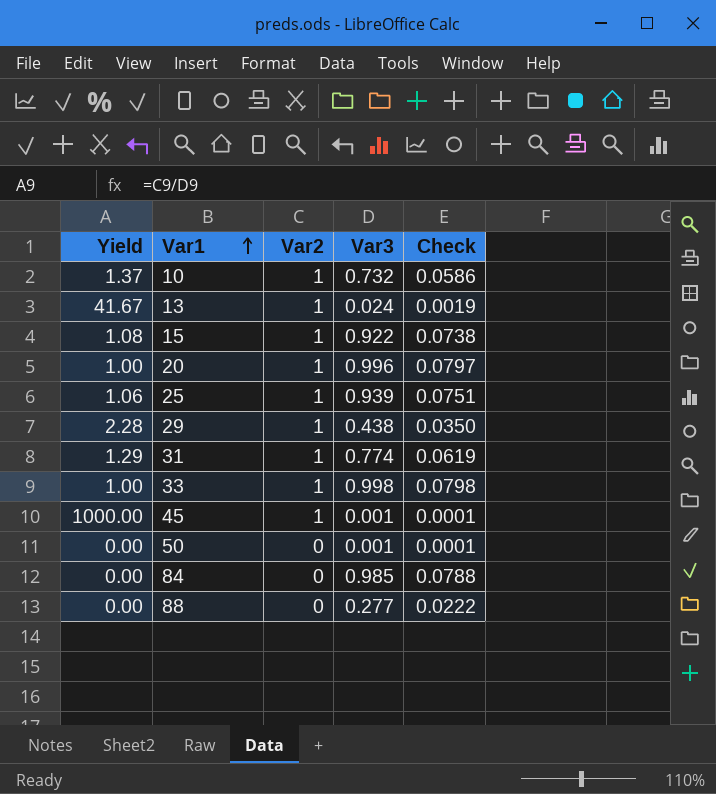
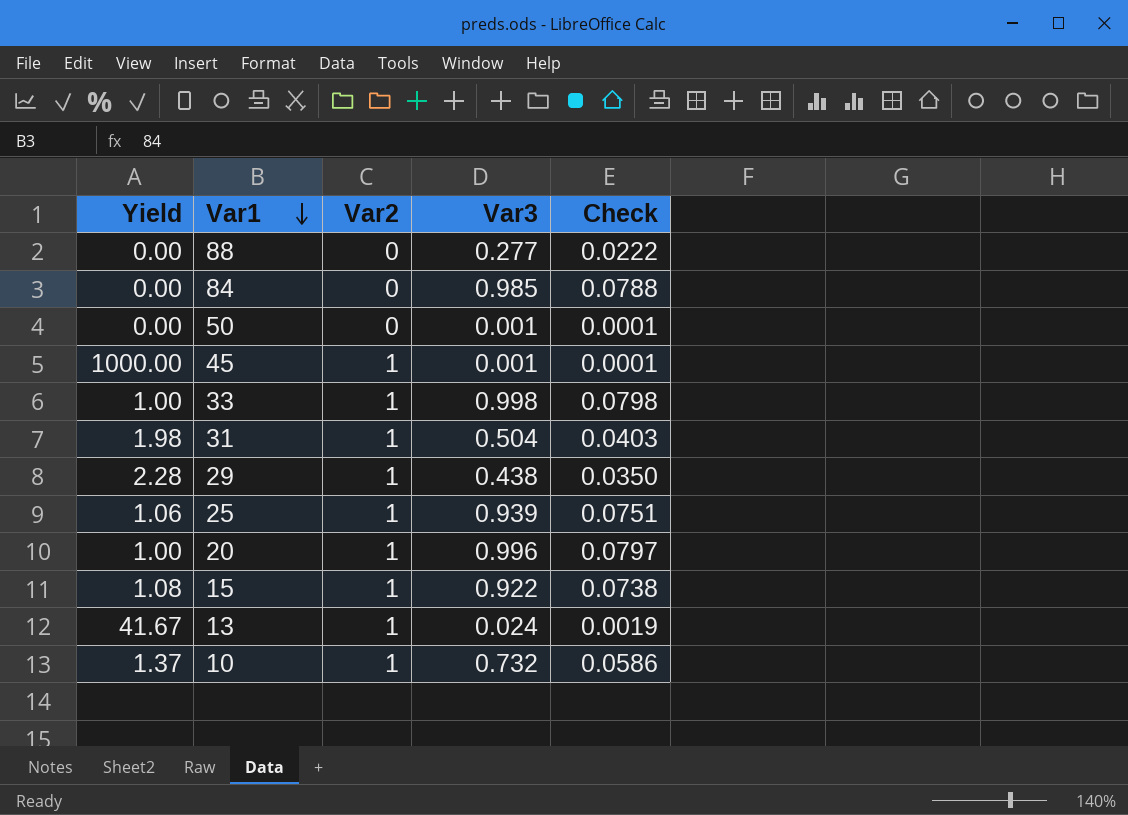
row order: Var1 ascending -> Var1 descending
31 | Yield: 1.29 -> 1.98
31 | Var3: 0.774 -> 0.504
31 | Check: 0.0619 -> 0.0403

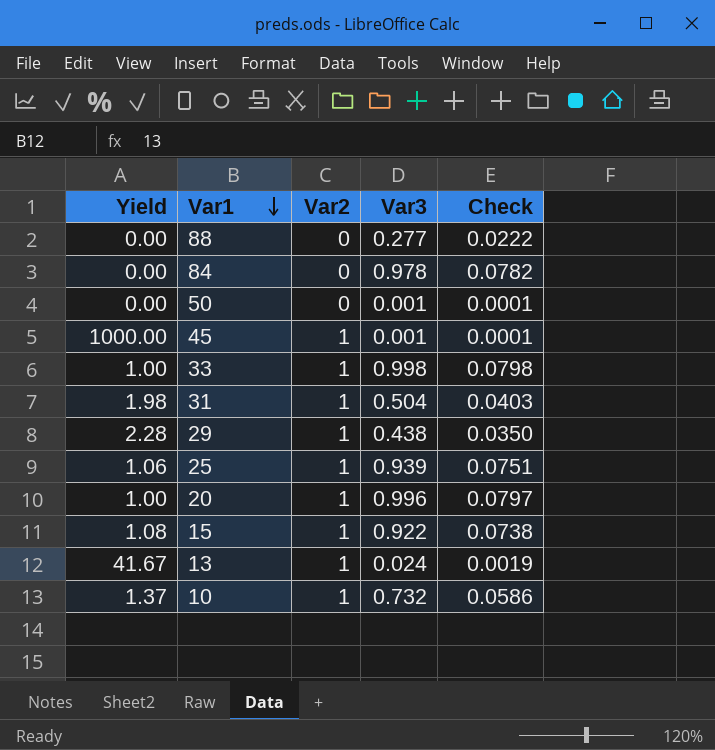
84 | Var3: 0.985 -> 0.978
84 | Check: 0.0788 -> 0.0782

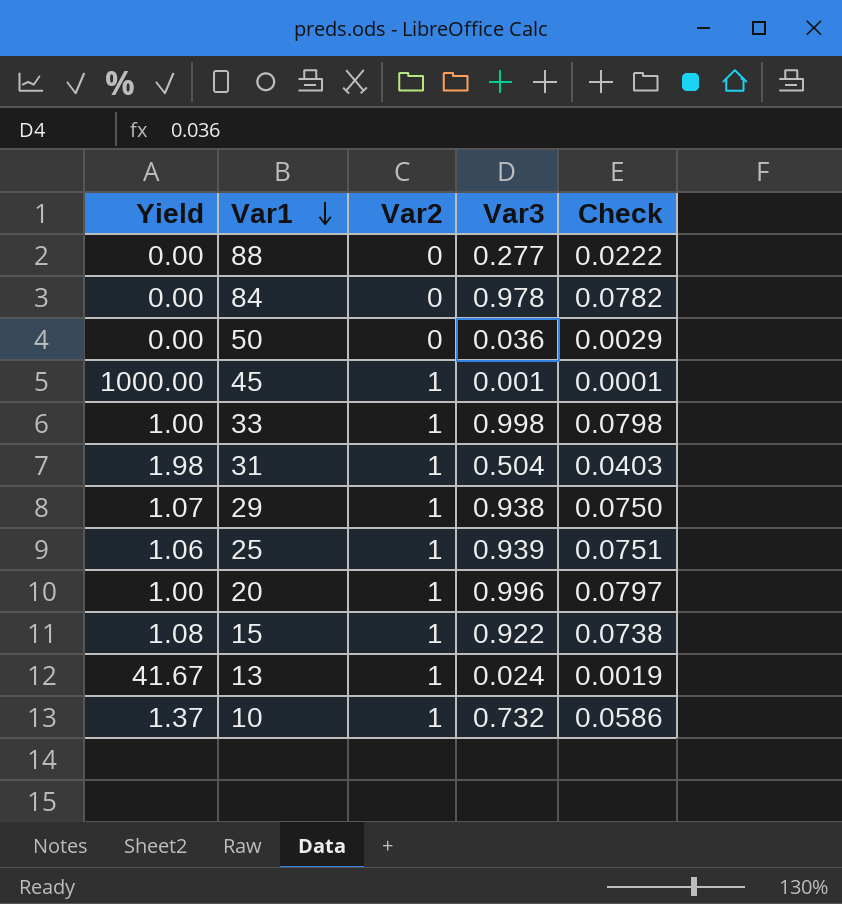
50 | Var3: 0.001 -> 0.036
50 | Check: 0.0001 -> 0.0029
29 | Yield: 2.28 -> 1.07
29 | Var3: 0.438 -> 0.938
29 | Check: 0.0350 -> 0.0750

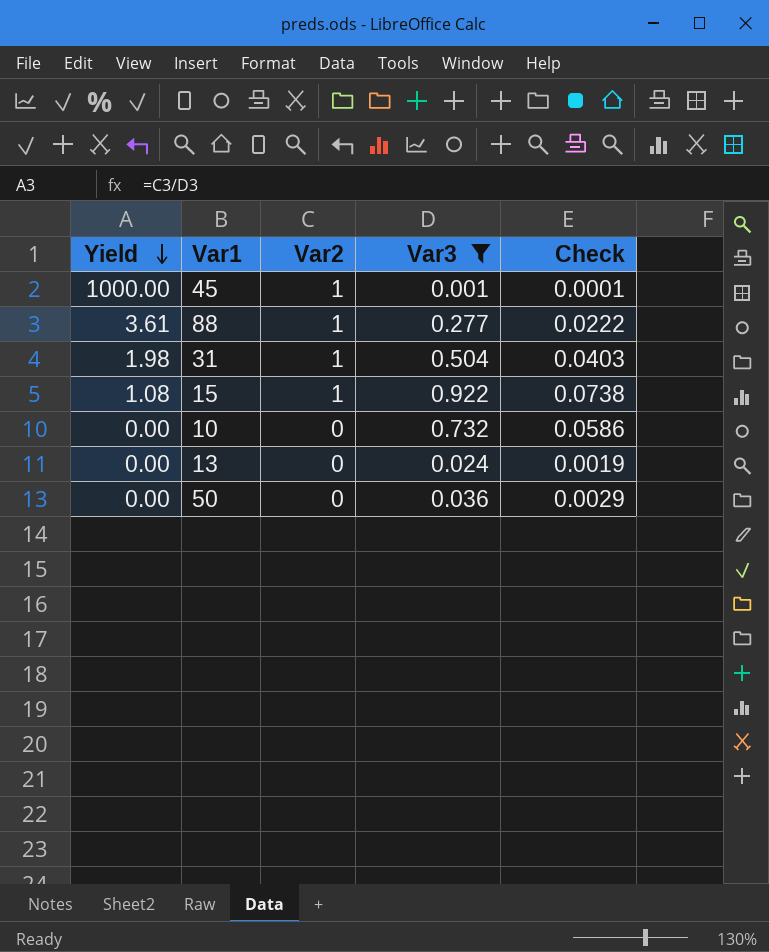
filter: none -> Var3 <= 0.922
row order: Var1 descending -> Yield descending
88 | Yield: 0.00 -> 3.61
88 | Var2: 0 -> 1
10 | Yield: 1.37 -> 0.00
10 | Var2: 1 -> 0
13 | Yield: 41.67 -> 0.00
13 | Var2: 1 -> 0

